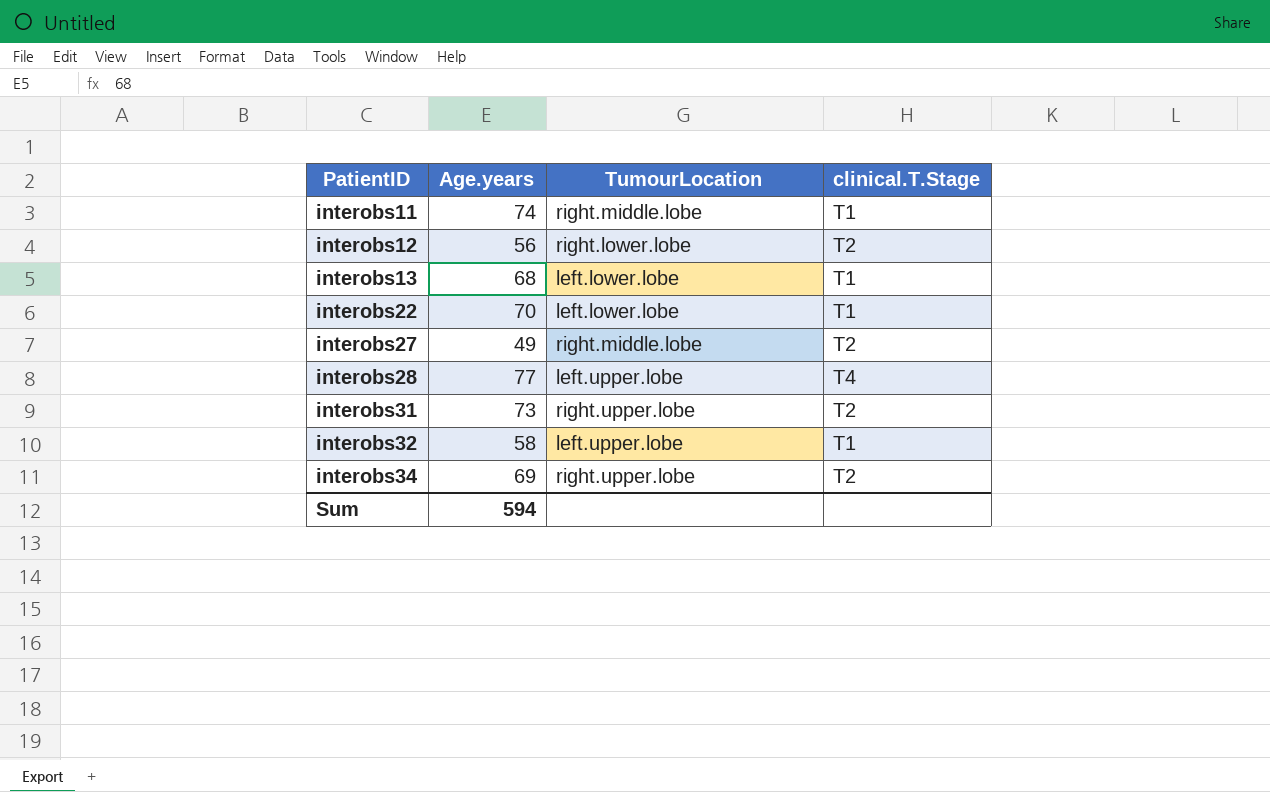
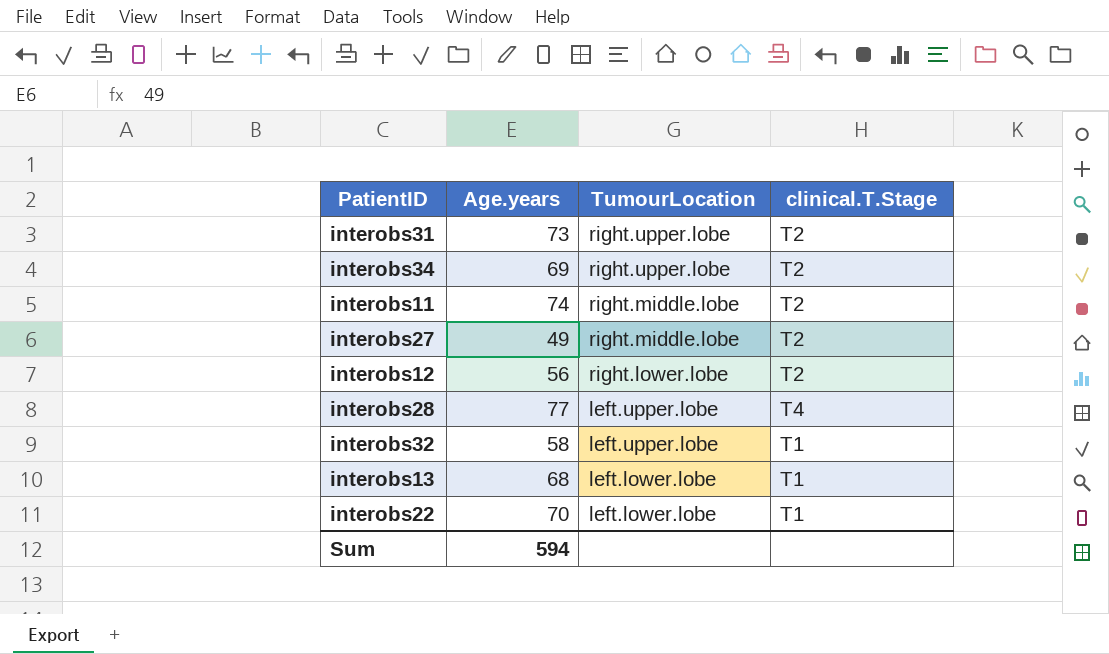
row order: PatientID ascending -> TumourLocation descending
interobs11 | clinical.T.Stage: T1 -> T2

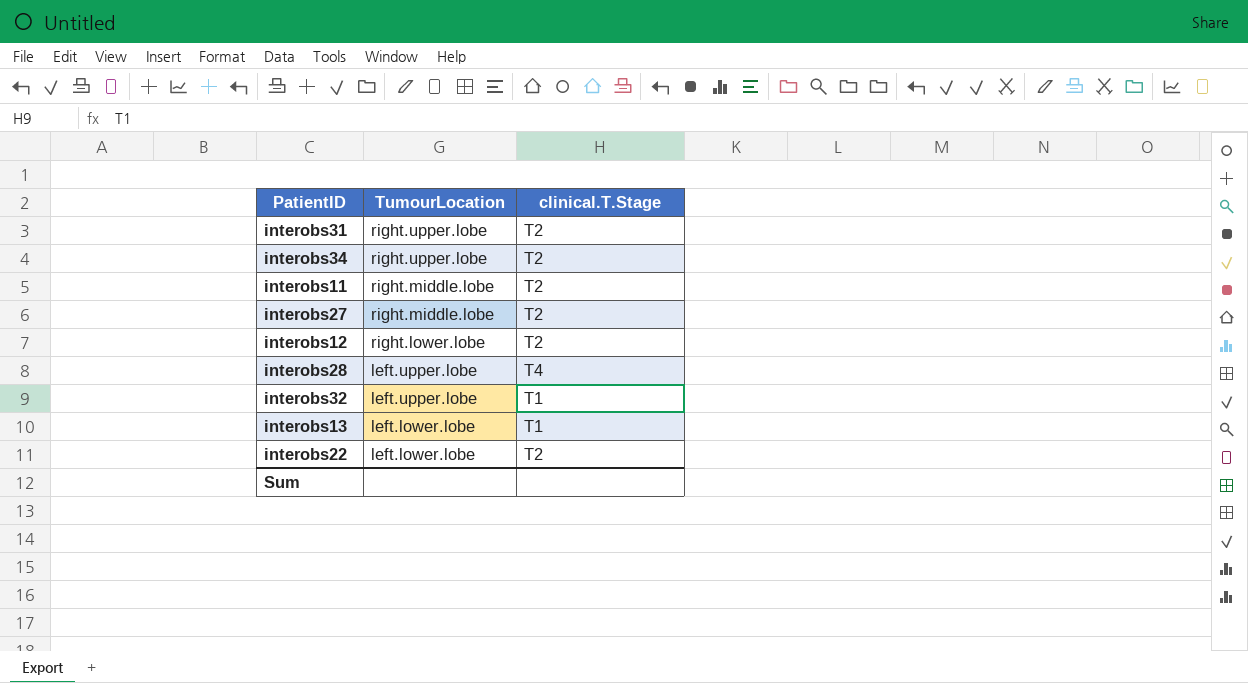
column Age.years | position: 2 -> none
interobs22 | clinical.T.Stage: T1 -> T2

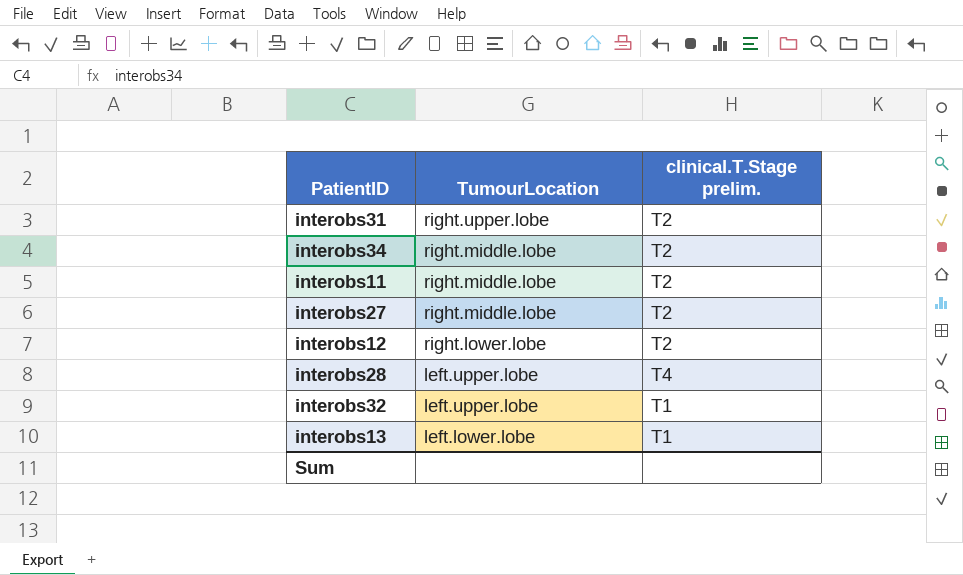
column name: clinical.T.Stage -> clinical.T.Stage prelim.
row interobs22: left.lower.lobe | T2 -> none
interobs34 | TumourLocation: right.upper.lobe -> right.middle.lobe

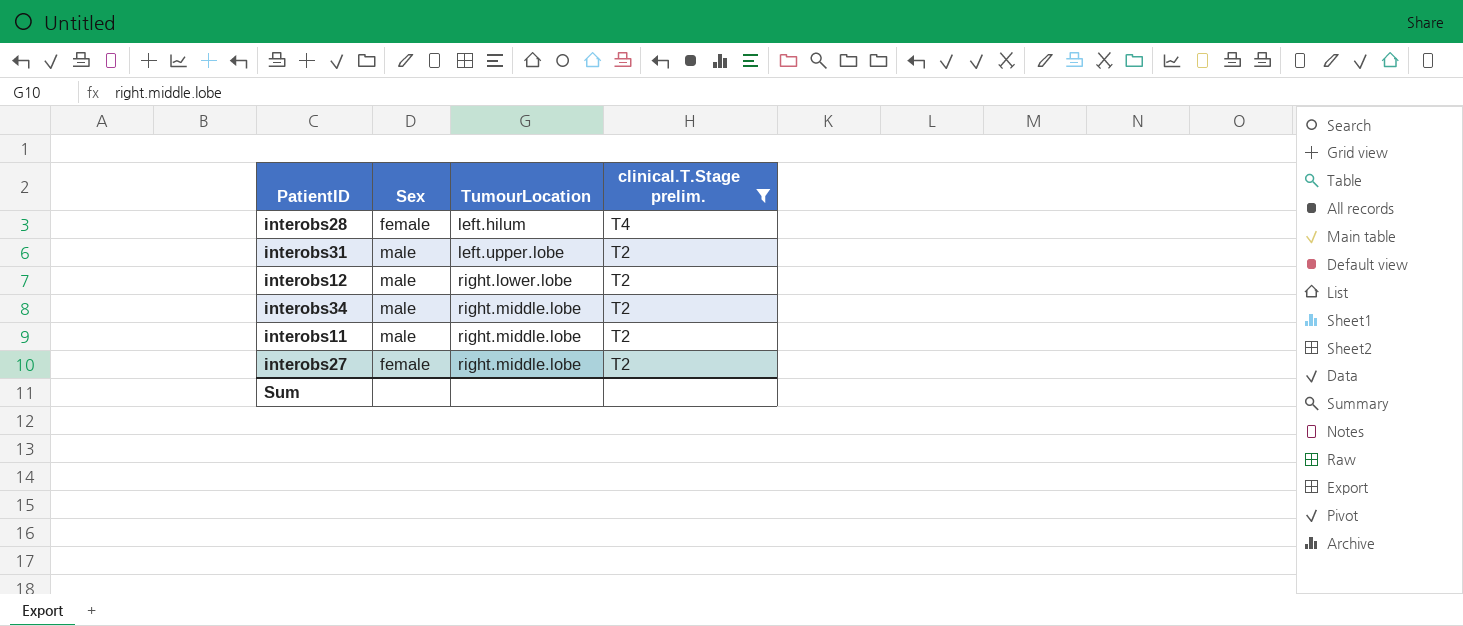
filter: none -> clinical.T.Stage prelim. != T1
row order: TumourLocation descending -> TumourLocation ascending
column Sex | position: none -> 2
interobs28 | TumourLocation: left.upper.lobe -> left.hilum
interobs31 | TumourLocation: right.upper.lobe -> left.upper.lobe

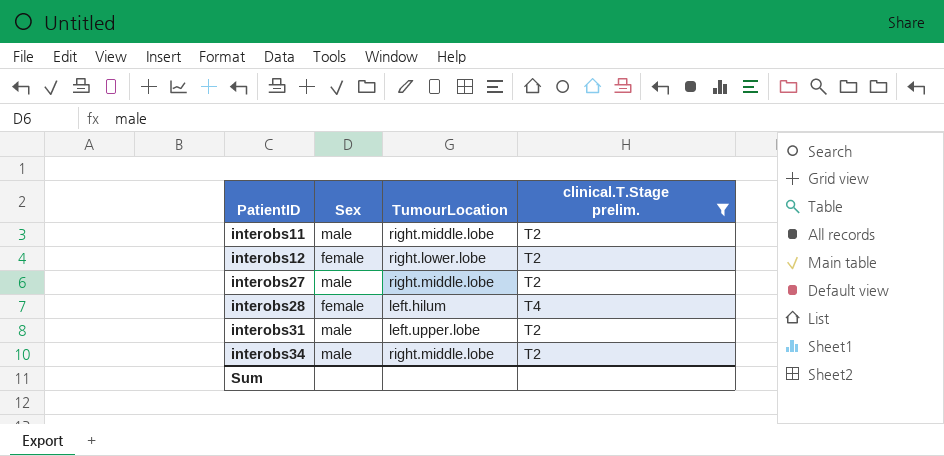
row order: TumourLocation ascending -> PatientID ascending
interobs12 | Sex: male -> female
interobs27 | Sex: female -> male

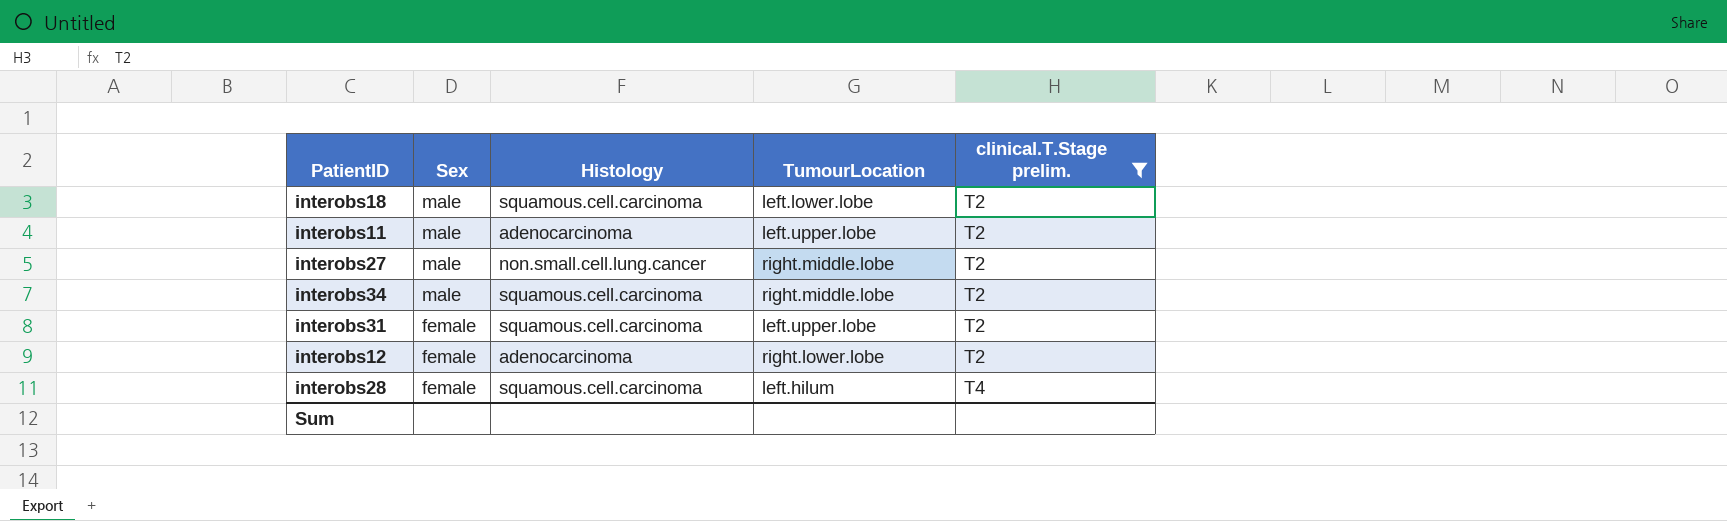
row order: PatientID ascending -> Sex descending
column Histology | position: none -> 3
row interobs18: none -> male | squamous.cell.carcinoma | left.lower.lobe | T2
interobs11 | TumourLocation: right.middle.lobe -> left.upper.lobe
interobs31 | Sex: male -> female

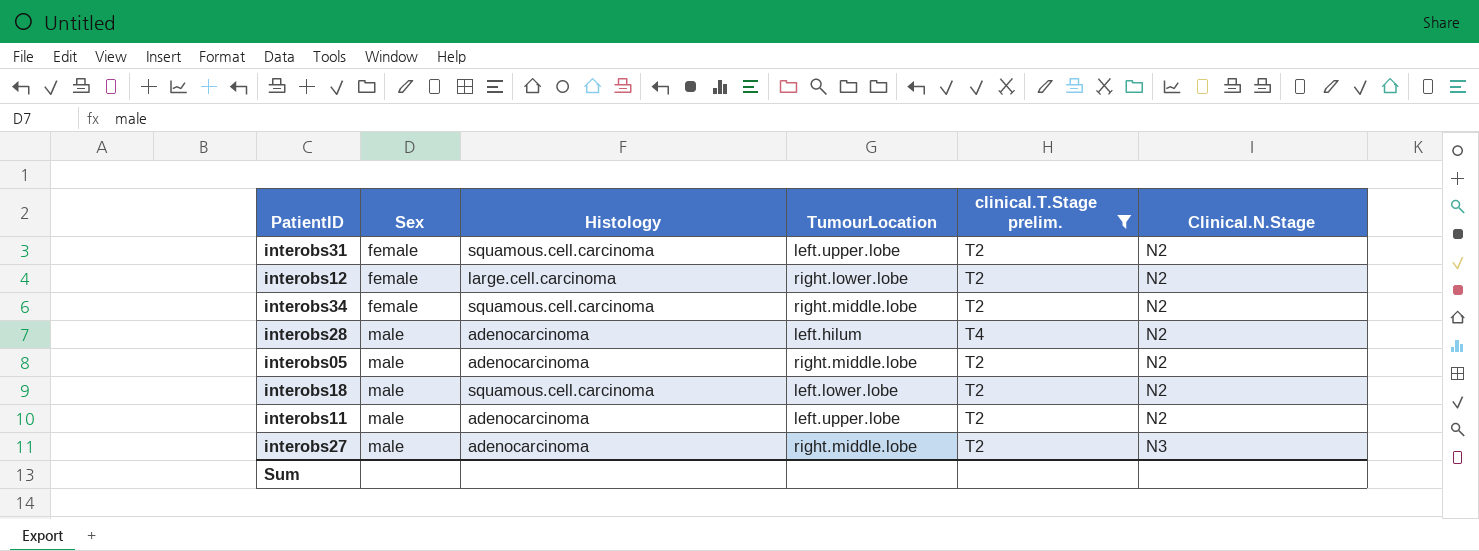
row order: Sex descending -> Sex ascending
column Clinical.N.Stage | position: none -> 6
interobs12 | Histology: adenocarcinoma -> large.cell.carcinoma
interobs34 | Sex: male -> female
interobs28 | Sex: female -> male
interobs28 | Histology: squamous.cell.carcinoma -> adenocarcinoma
row interobs05: none -> male | adenocarcinoma | right.middle.lobe | T2 | N2
interobs27 | Histology: non.small.cell.lung.cancer -> adenocarcinoma

